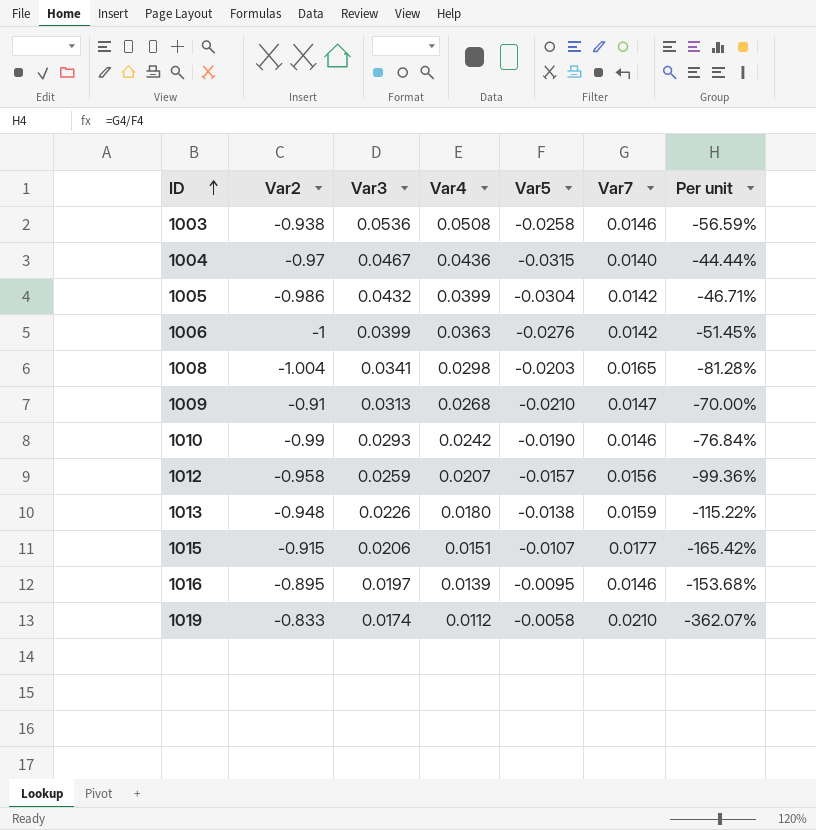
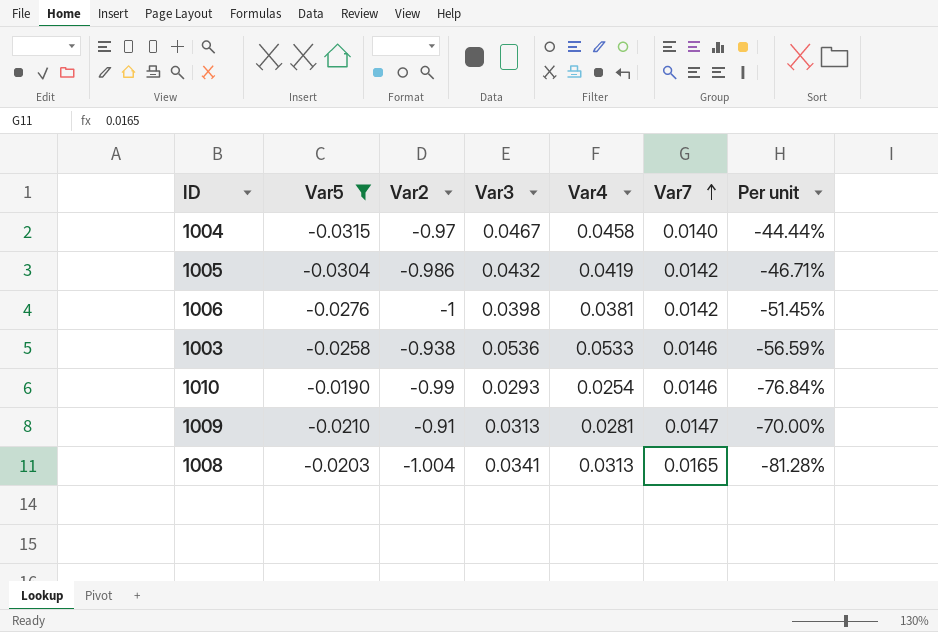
filter: none -> Var5 <= -0.0190
row order: ID ascending -> Var7 ascending
column Var5 | position: 5 -> 2
1004 | Var4: 0.0436 -> 0.0458
1005 | Var4: 0.0399 -> 0.0419
1006 | Var3: 0.0399 -> 0.0398
1006 | Var4: 0.0363 -> 0.0381
1003 | Var4: 0.0508 -> 0.0533
1010 | Var4: 0.0242 -> 0.0254
1009 | Var4: 0.0268 -> 0.0281
1008 | Var4: 0.0298 -> 0.0313

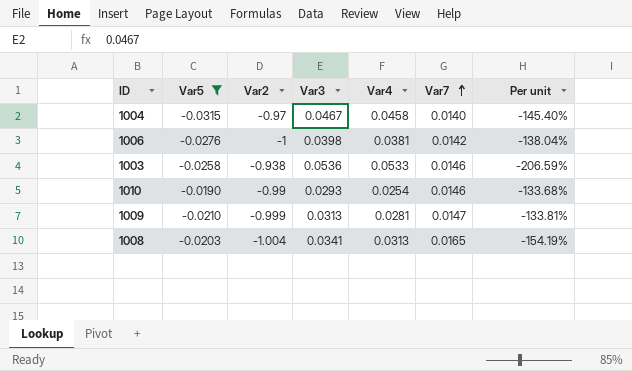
column Per unit | formula: [Var7] / [Var5] -> [Var4] / [Var5]
row 1005: -0.0304 | -0.986 | 0.0432 | 0.0419 | 0.0142 | -46.71% -> none
1009 | Var2: -0.91 -> -0.999

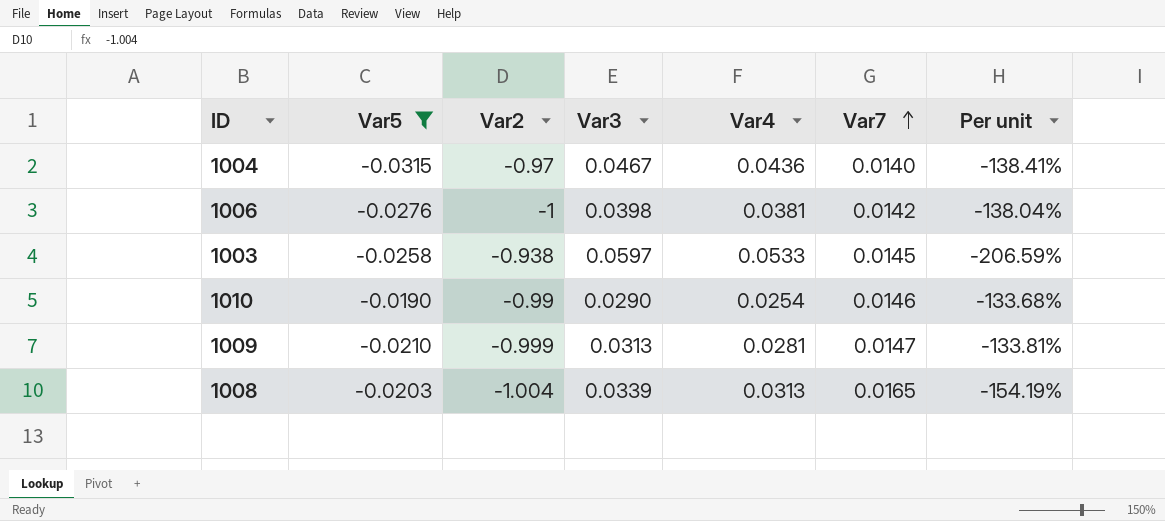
1004 | Var4: 0.0458 -> 0.0436
1004 | Per unit: -145.40% -> -138.41%
1003 | Var3: 0.0536 -> 0.0597
1003 | Var7: 0.0146 -> 0.0145
1010 | Var3: 0.0293 -> 0.0290
1008 | Var3: 0.0341 -> 0.0339

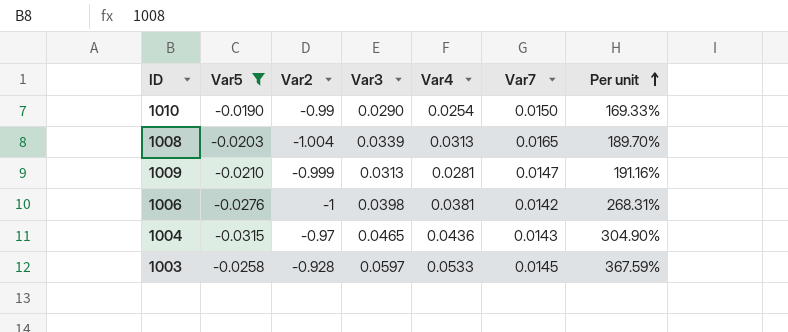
row order: Var7 ascending -> Per unit ascending
column Per unit | formula: [Var4] / [Var5] -> [Var4] / [Var7]
1010 | Var7: 0.0146 -> 0.0150
1004 | Var3: 0.0467 -> 0.0465
1004 | Var7: 0.0140 -> 0.0143
1003 | Var2: -0.938 -> -0.928

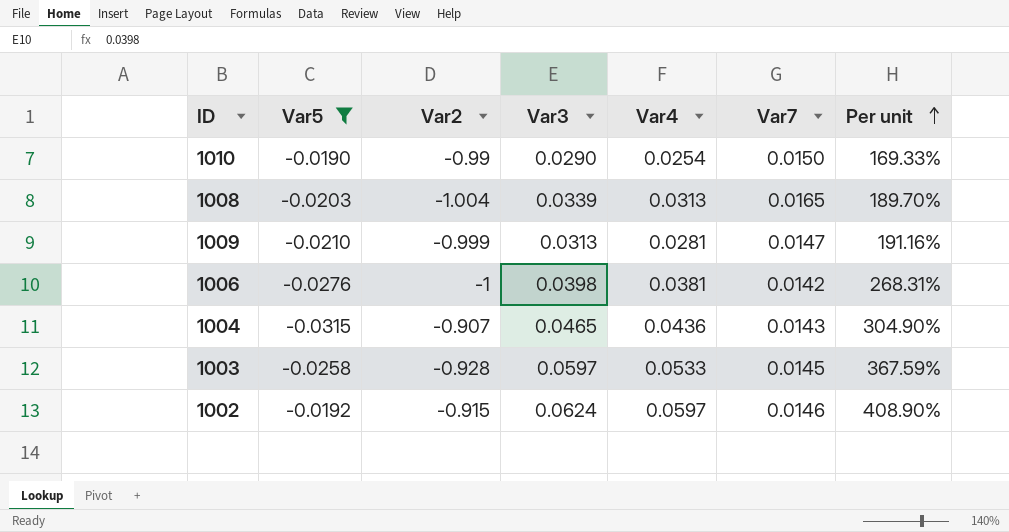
1004 | Var2: -0.97 -> -0.907
row 1002: none -> -0.0192 | -0.915 | 0.0624 | 0.0597 | 0.0146 | 408.90%

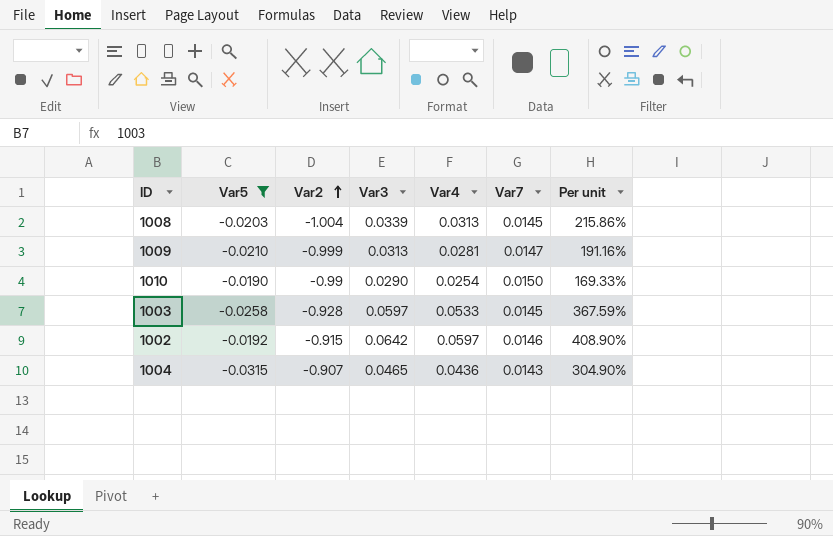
row order: Per unit ascending -> Var2 ascending
row 1006: -0.0276 | -1 | 0.0398 | 0.0381 | 0.0142 | 268.31% -> none
1008 | Var7: 0.0165 -> 0.0145
1008 | Per unit: 189.70% -> 215.86%
1002 | Var3: 0.0624 -> 0.0642

